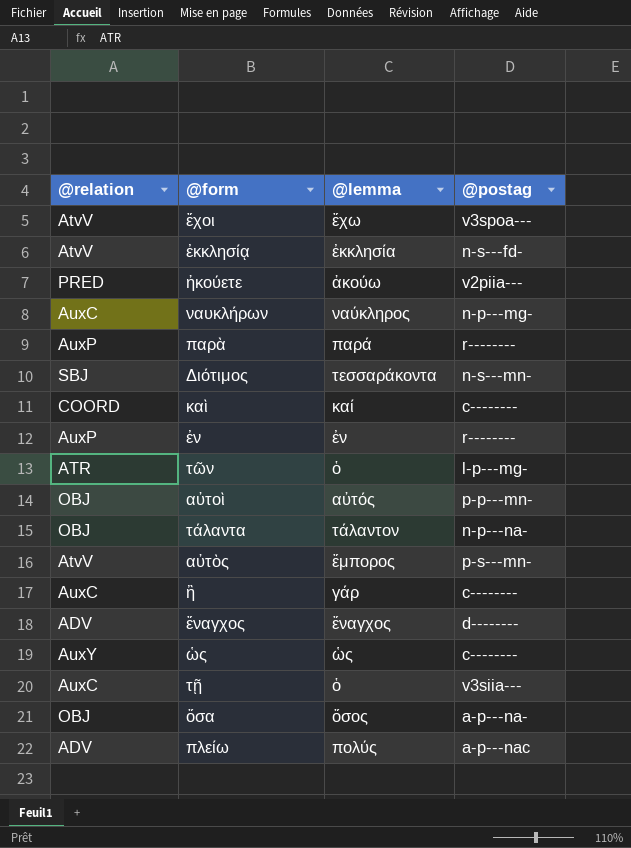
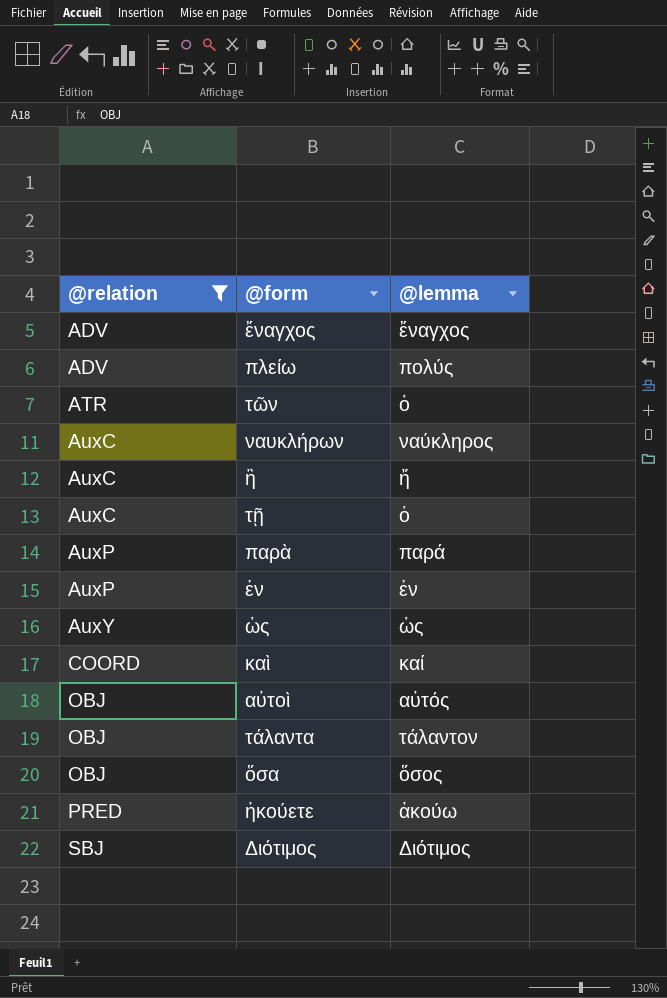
filter: none -> @relation != AtvV
row order: none -> @relation ascending
column @postag | position: 4 -> none
ἢ | @lemma: γάρ -> ἤ
Διότιμος | @lemma: τεσσαράκοντα -> Διότιμος

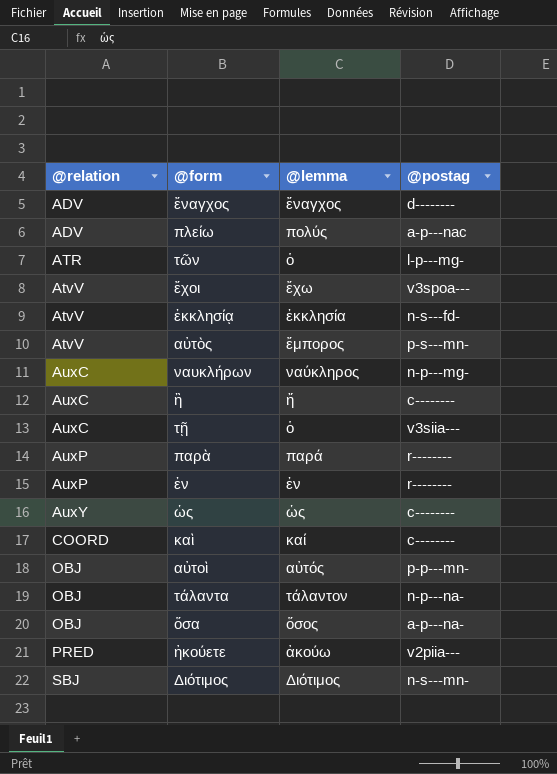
filter: @relation != AtvV -> none
column @postag | position: none -> 4

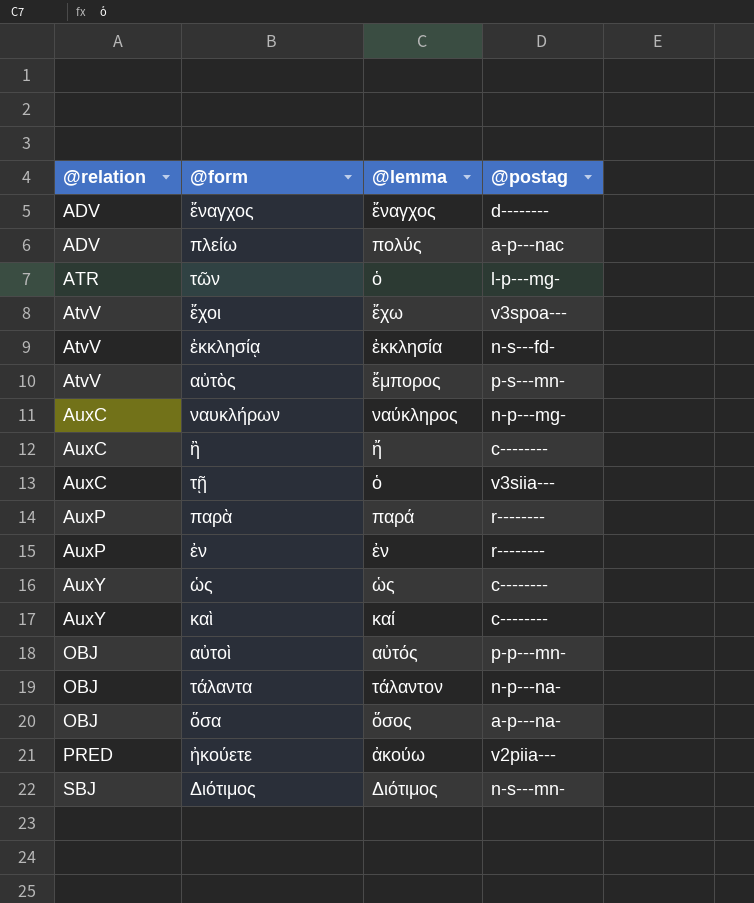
καὶ | @relation: COORD -> AuxY

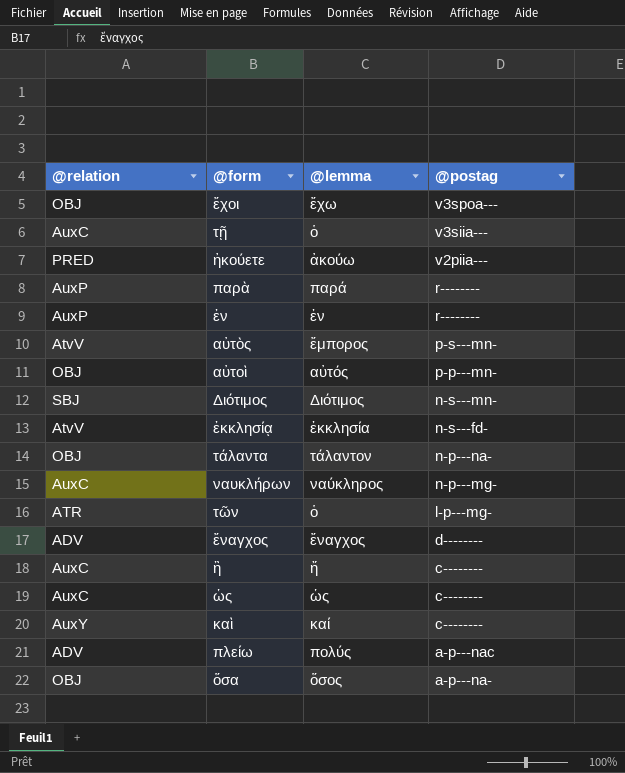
row order: @relation ascending -> @postag descending
ἔχοι | @relation: AtvV -> OBJ
ὡς | @relation: AuxY -> AuxC

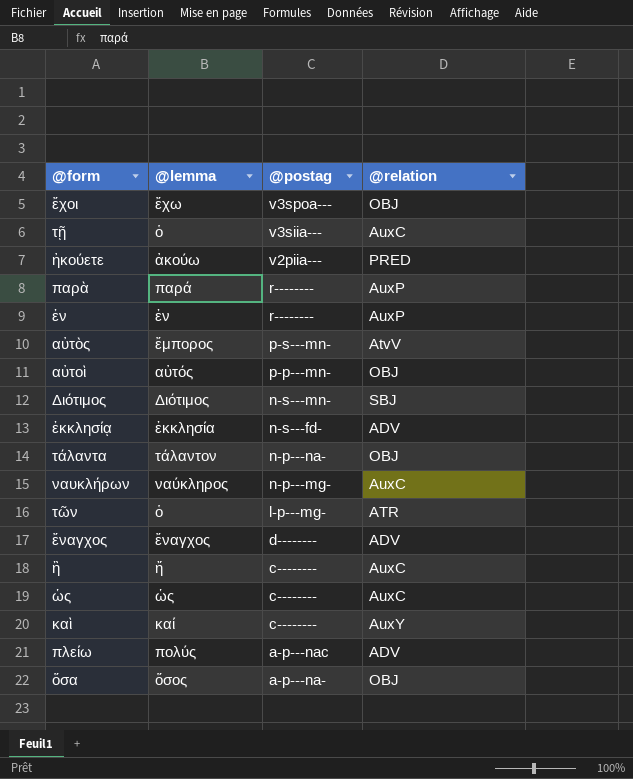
column @relation | position: 1 -> 4
ἐκκλησίᾳ | @relation: AtvV -> ADV

